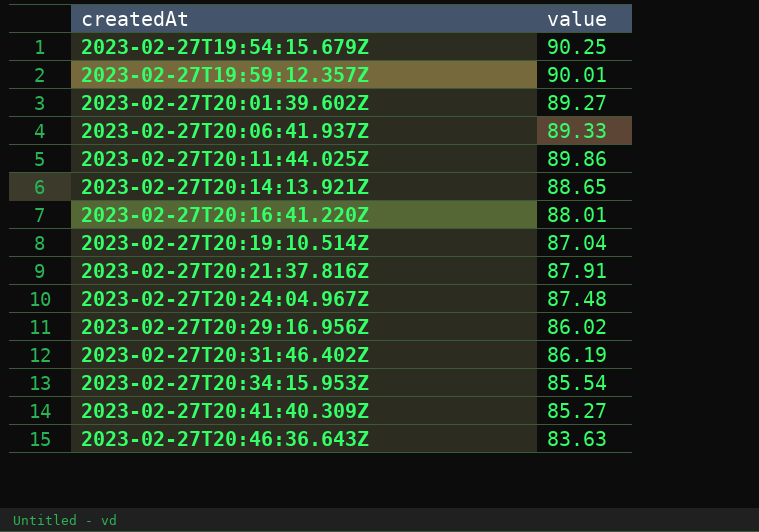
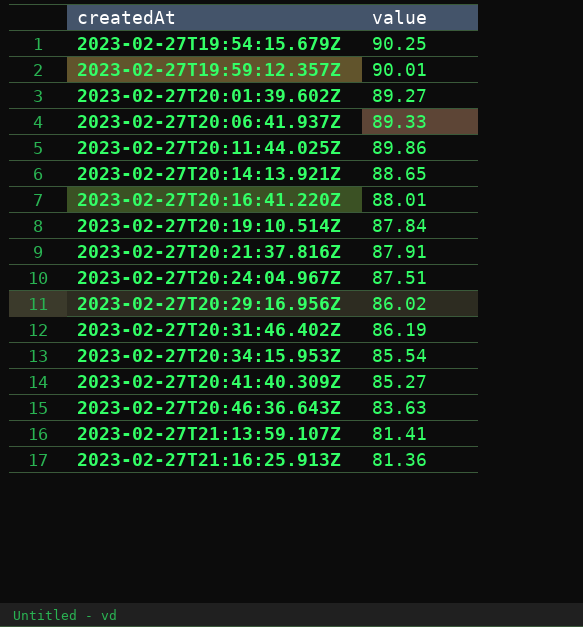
2023-02-27T20:19:10.514Z | value: 87.04 -> 87.84
2023-02-27T20:24:04.967Z | value: 87.48 -> 87.51
row 2023-02-27T21:13:59.107Z: none -> 81.41
row 2023-02-27T21:16:25.913Z: none -> 81.36

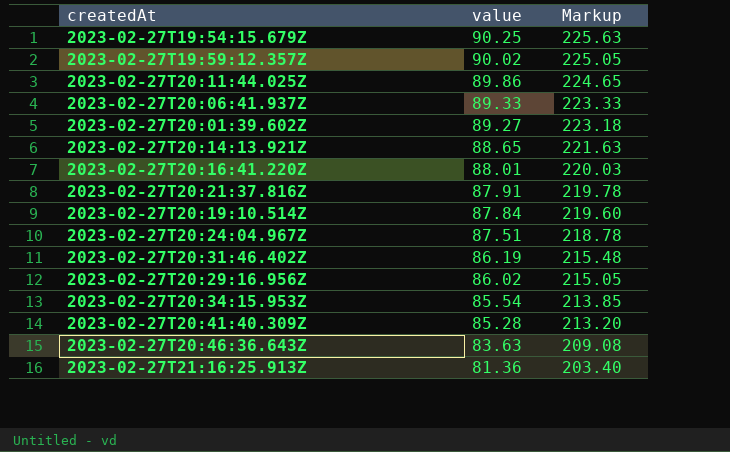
row order: createdAt ascending -> value descending
column Markup | formula: none -> [value] * 2.5
row 2023-02-27T21:13:59.107Z: 81.41 -> none
2023-02-27T19:59:12.357Z | value: 90.01 -> 90.02
2023-02-27T20:41:40.309Z | value: 85.27 -> 85.28

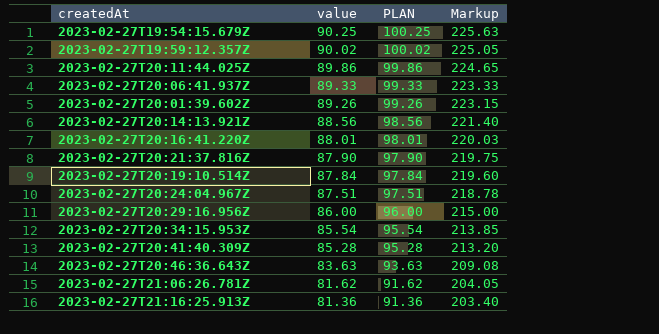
column PLAN | formula: none -> [value] + 10
row 2023-02-27T20:31:46.402Z: 86.19 | 215.48 -> none
2023-02-27T20:01:39.602Z | value: 89.27 -> 89.26
2023-02-27T20:01:39.602Z | Markup: 223.18 -> 223.15
2023-02-27T20:14:13.921Z | value: 88.65 -> 88.56
2023-02-27T20:14:13.921Z | Markup: 221.63 -> 221.40
2023-02-27T20:21:37.816Z | value: 87.91 -> 87.90
2023-02-27T20:21:37.816Z | Markup: 219.78 -> 219.75
2023-02-27T20:29:16.956Z | value: 86.02 -> 86.00
2023-02-27T20:29:16.956Z | Markup: 215.05 -> 215.00
row 2023-02-27T21:06:26.781Z: none -> 81.62 | 91.62 | 204.05

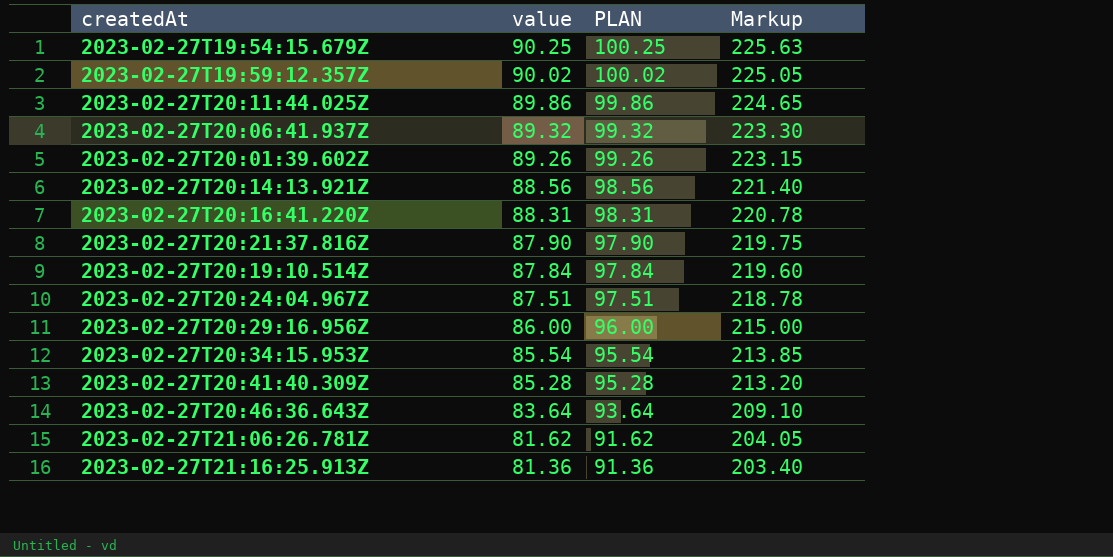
2023-02-27T20:06:41.937Z | value: 89.33 -> 89.32
2023-02-27T20:06:41.937Z | PLAN: 99.33 -> 99.32
2023-02-27T20:06:41.937Z | Markup: 223.33 -> 223.30
2023-02-27T20:16:41.220Z | value: 88.01 -> 88.31
2023-02-27T20:16:41.220Z | PLAN: 98.01 -> 98.31
2023-02-27T20:16:41.220Z | Markup: 220.03 -> 220.78
2023-02-27T20:46:36.643Z | value: 83.63 -> 83.64
2023-02-27T20:46:36.643Z | PLAN: 93.63 -> 93.64
2023-02-27T20:46:36.643Z | Markup: 209.08 -> 209.10

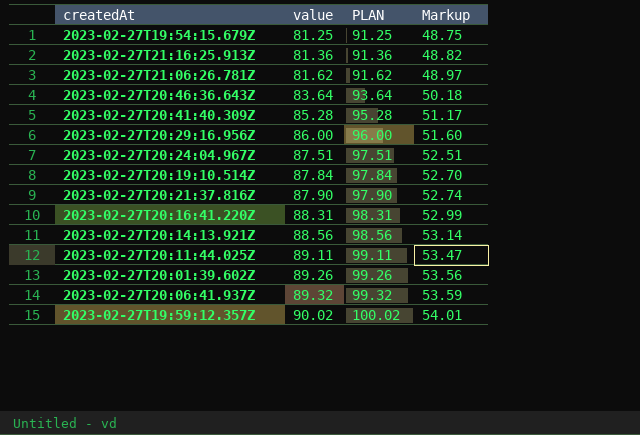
row order: value descending -> value ascending
column Markup | formula: [value] * 2.5 -> [value] * 0.6
row 2023-02-27T20:34:15.953Z: 85.54 | 95.54 | 213.85 -> none
2023-02-27T19:54:15.679Z | value: 90.25 -> 81.25
2023-02-27T19:54:15.679Z | PLAN: 100.25 -> 91.25
2023-02-27T20:11:44.025Z | value: 89.86 -> 89.11
2023-02-27T20:11:44.025Z | PLAN: 99.86 -> 99.11

